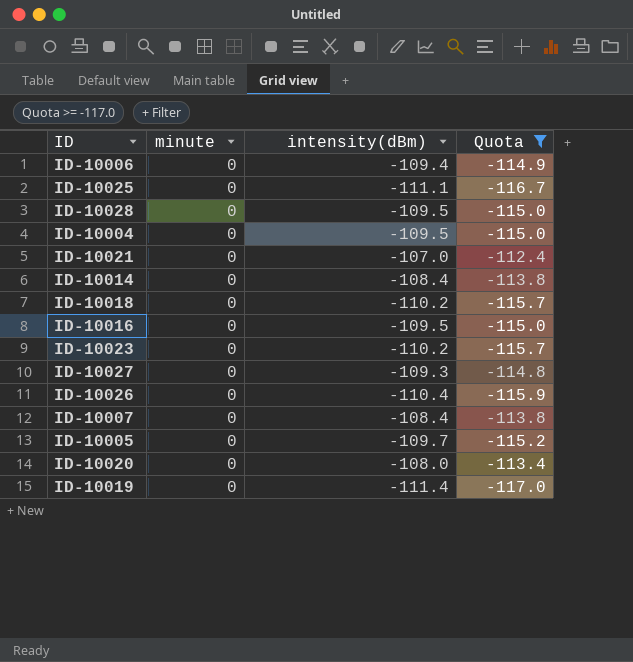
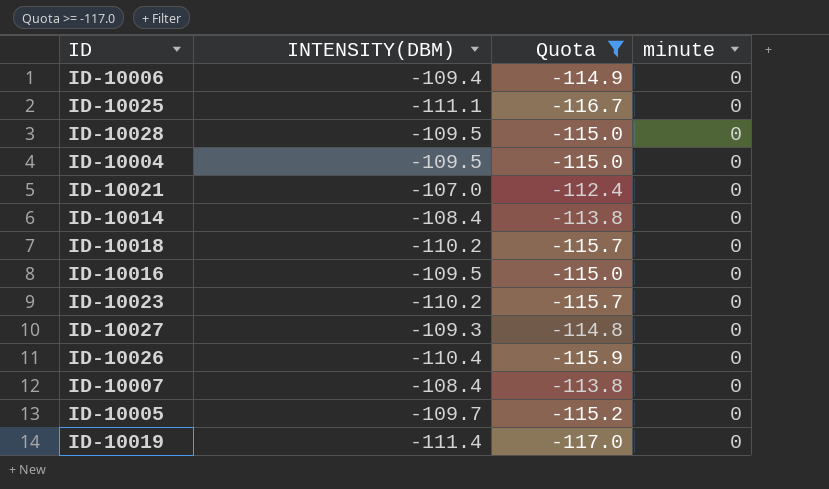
column name: intensity(dBm) -> INTENSITY(DBM)
column minute | position: 2 -> 4
row ID-10020: 0 | -108.0 | -113.4 -> none

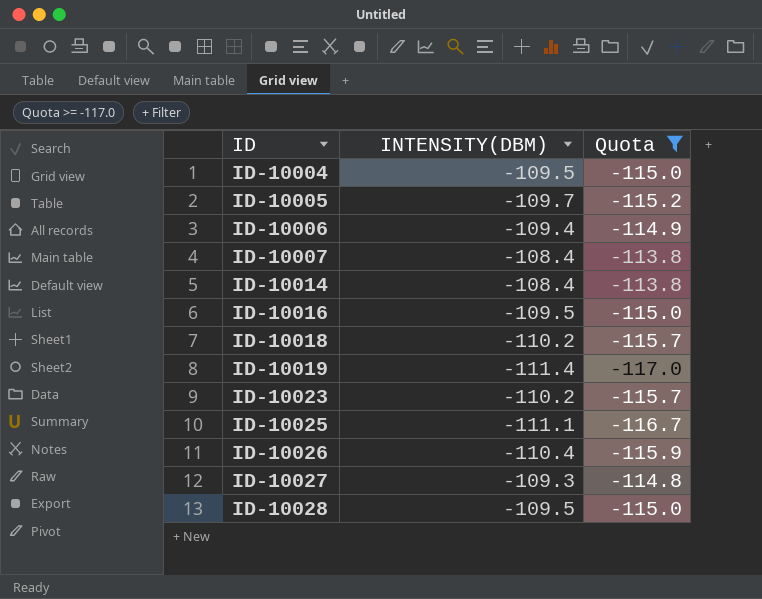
row order: none -> ID ascending
column minute | position: 4 -> none
row ID-10021: -107.0 | -112.4 | 0 -> none

